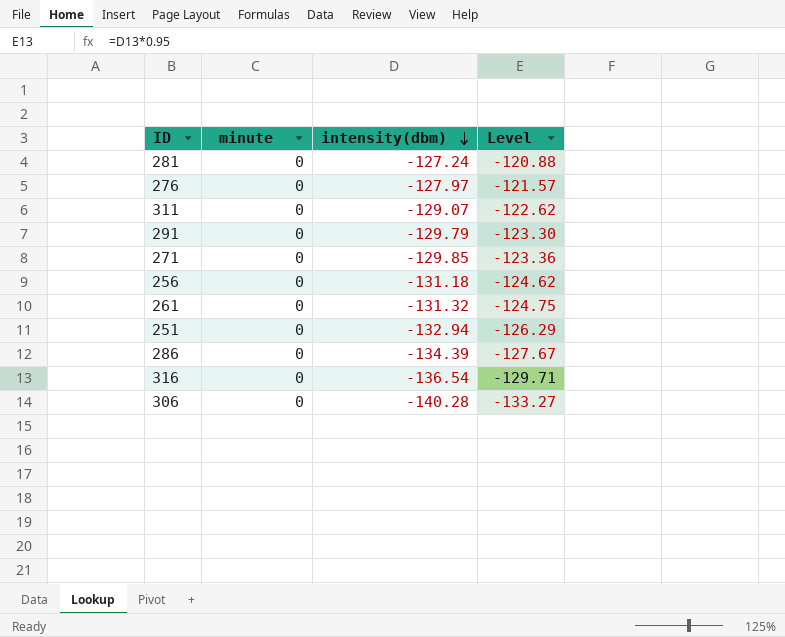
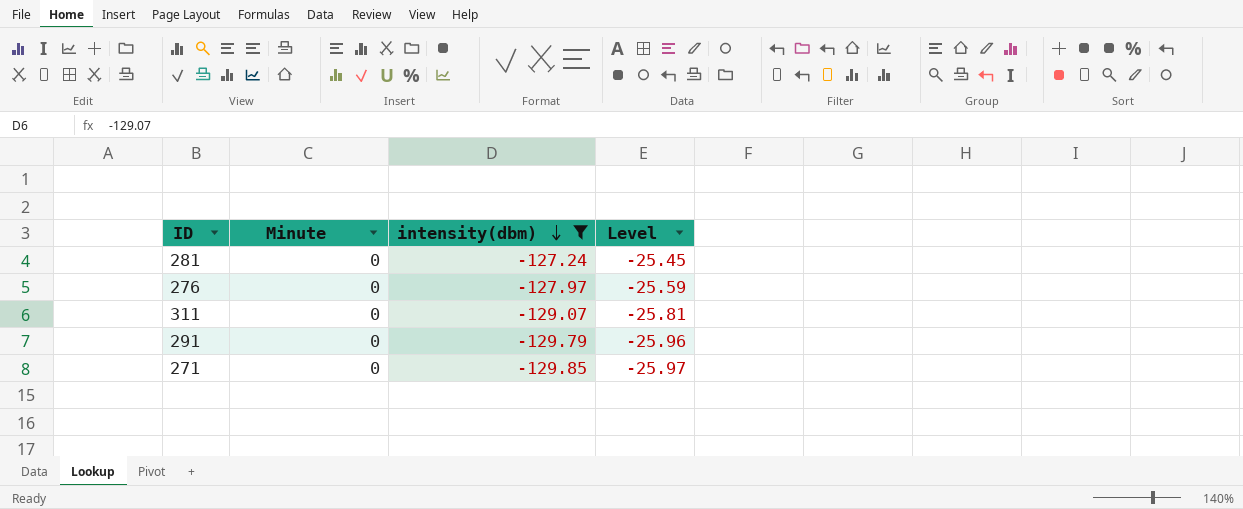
filter: none -> intensity(dbm) >= -129.85
column name: minute -> Minute
column Level | formula: [intensity(dbm)] * 0.95 -> [intensity(dbm)] * 0.2

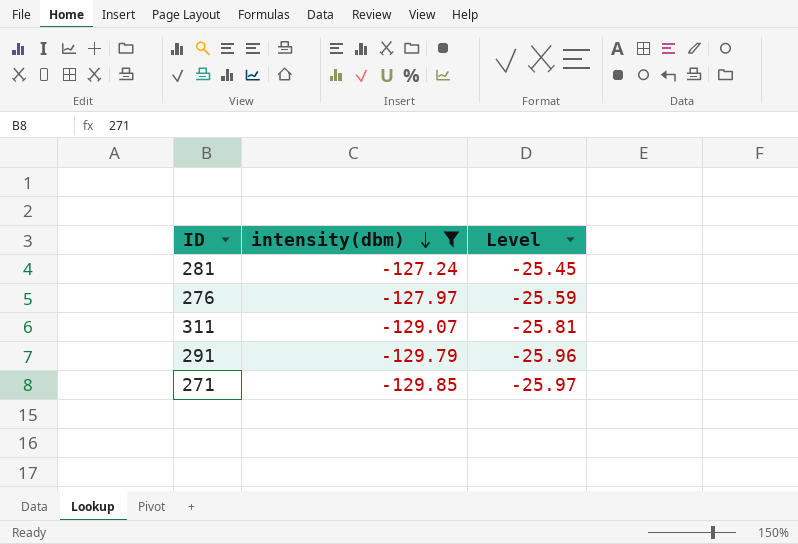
column Minute | position: 2 -> none

